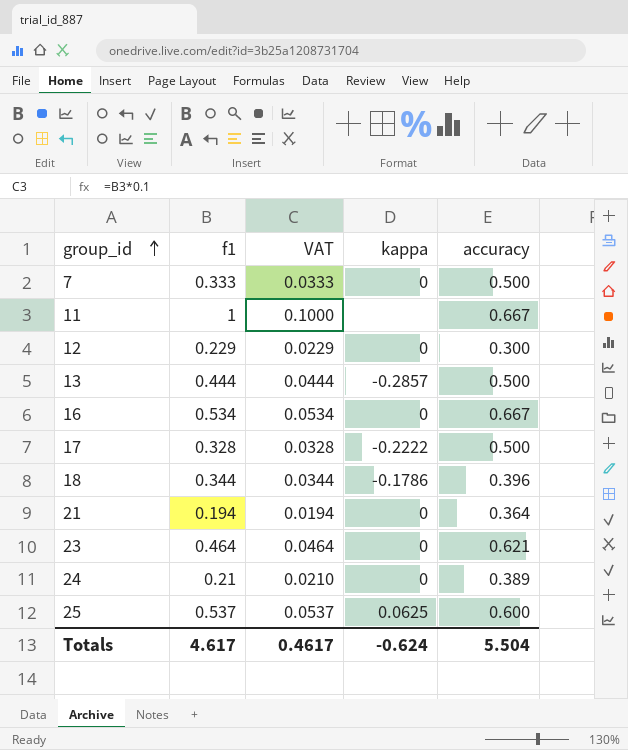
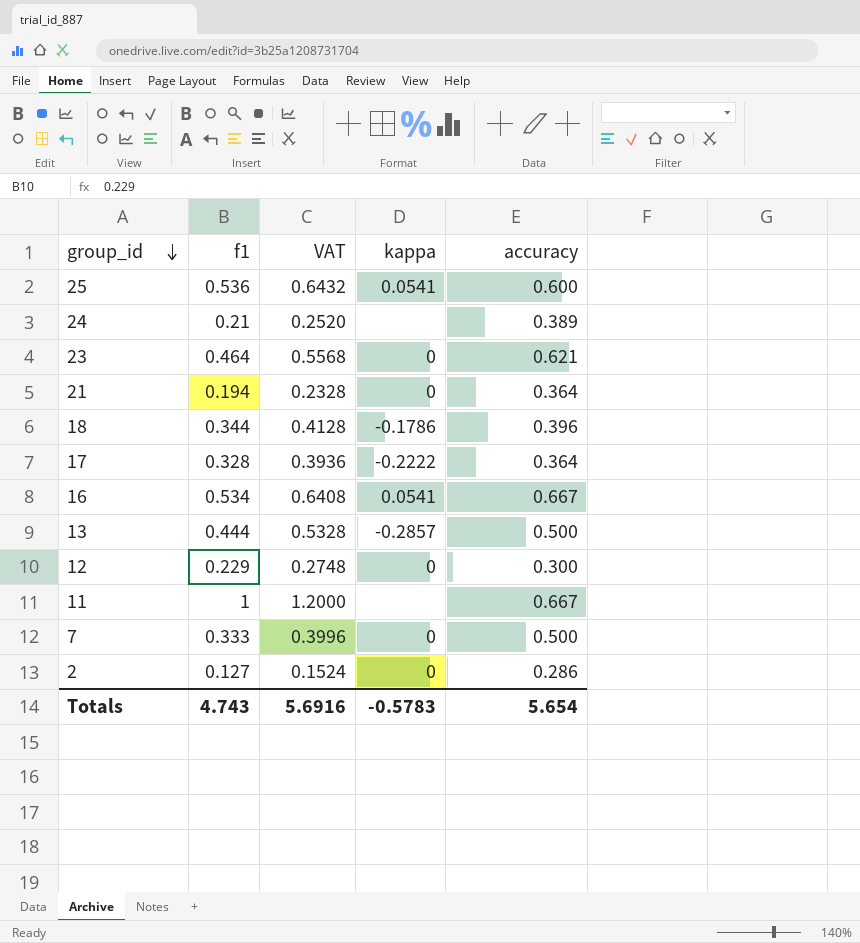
row order: group_id ascending -> group_id descending
column VAT | formula: [f1] * 0.1 -> [f1] * 1.2
25 | f1: 0.537 -> 0.536
25 | kappa: 0.0625 -> 0.0541
24 | kappa: 0 -> none
17 | accuracy: 0.500 -> 0.364
16 | kappa: 0 -> 0.0541
row 2: none -> 0.127 | 0.1524 | 0 | 0.286
Totals | f1: 4.617 -> 4.743
Totals | VAT: 0.4617 -> 5.6916
Totals | kappa: -0.624 -> -0.5783
Totals | accuracy: 5.504 -> 5.654

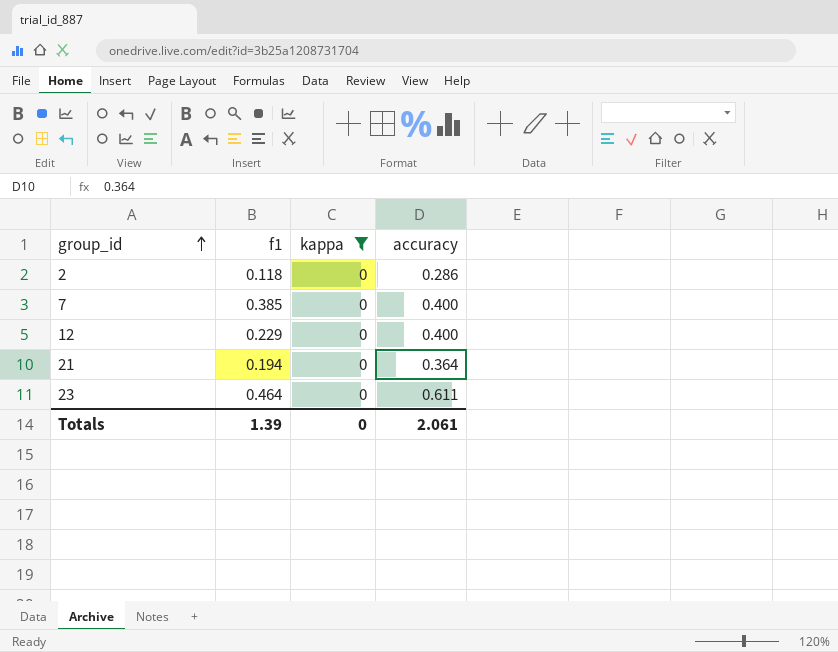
filter: none -> kappa = 0
row order: group_id descending -> group_id ascending
column VAT | formula: [f1] * 1.2 -> none
2 | f1: 0.127 -> 0.118
7 | f1: 0.333 -> 0.385
7 | accuracy: 0.500 -> 0.400
12 | accuracy: 0.300 -> 0.400
23 | accuracy: 0.621 -> 0.611
Totals | f1: 4.743 -> 1.39
Totals | kappa: -0.5783 -> 0
Totals | accuracy: 5.654 -> 2.061

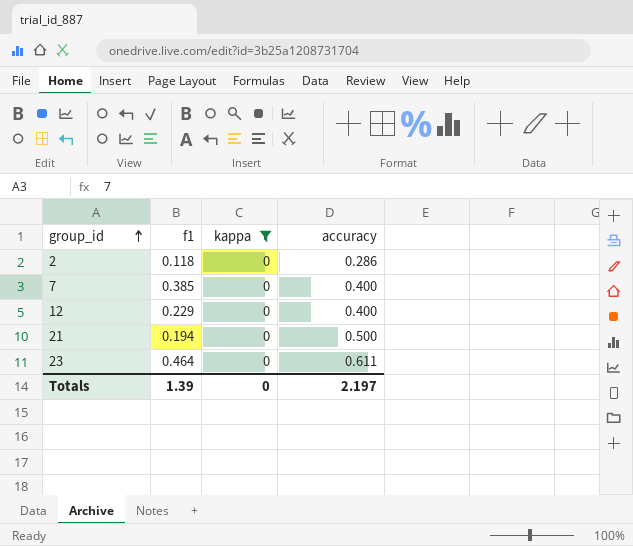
21 | accuracy: 0.364 -> 0.500
Totals | accuracy: 2.061 -> 2.197

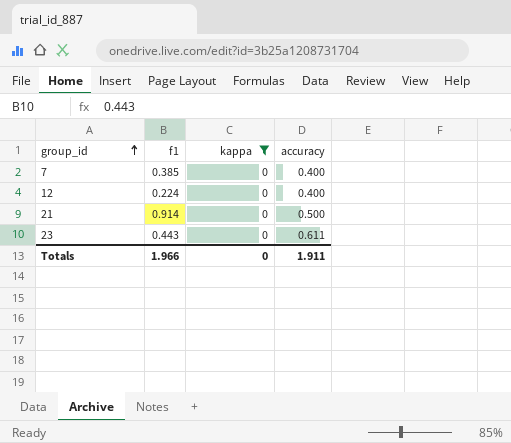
row 2: 0.118 | 0 | 0.286 -> none
12 | f1: 0.229 -> 0.224
21 | f1: 0.194 -> 0.914
23 | f1: 0.464 -> 0.443
Totals | f1: 1.39 -> 1.966
Totals | accuracy: 2.197 -> 1.911

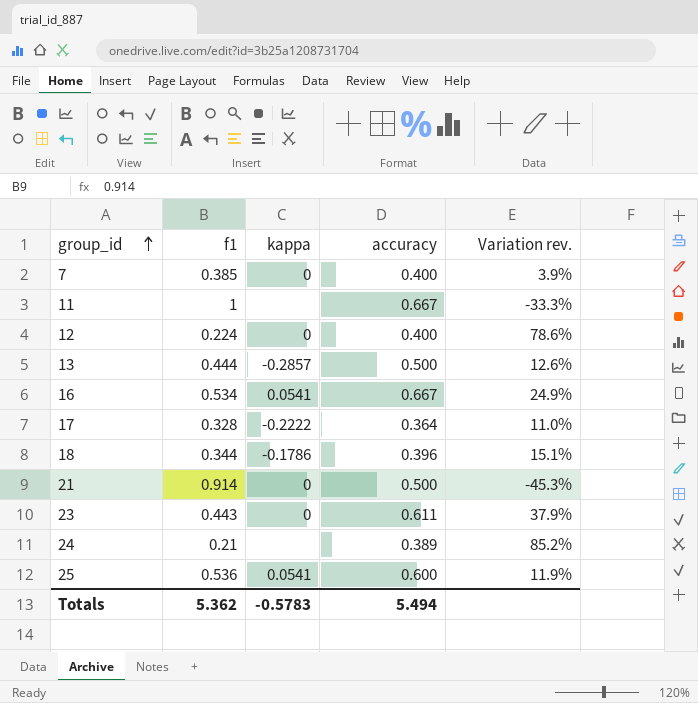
filter: kappa = 0 -> none
column Variation rev. | formula: none -> ([accuracy] - [f1]) / [f1]
Totals | f1: 1.966 -> 5.362
Totals | kappa: 0 -> -0.5783
Totals | accuracy: 1.911 -> 5.494

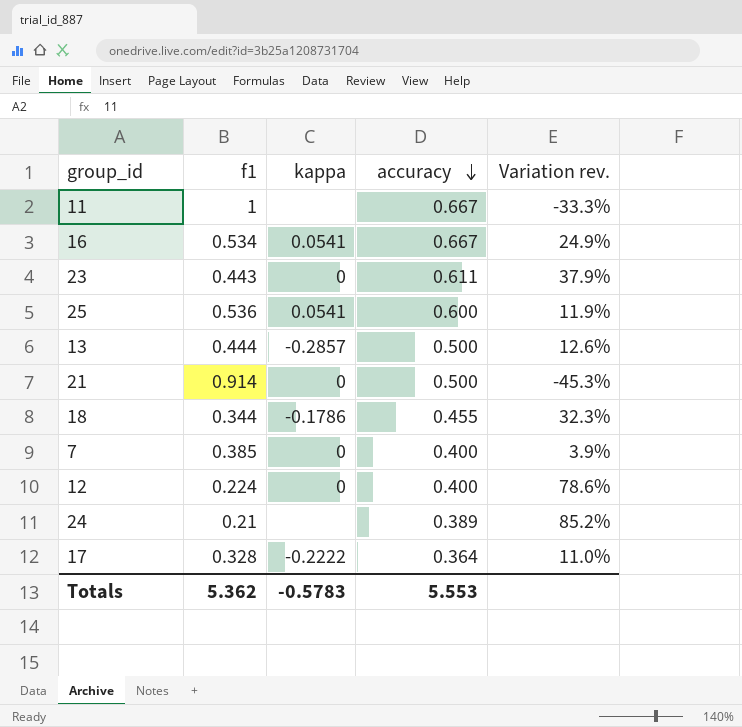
row order: group_id ascending -> accuracy descending
18 | accuracy: 0.396 -> 0.455
18 | Variation rev.: 15.1% -> 32.3%
Totals | accuracy: 5.494 -> 5.553

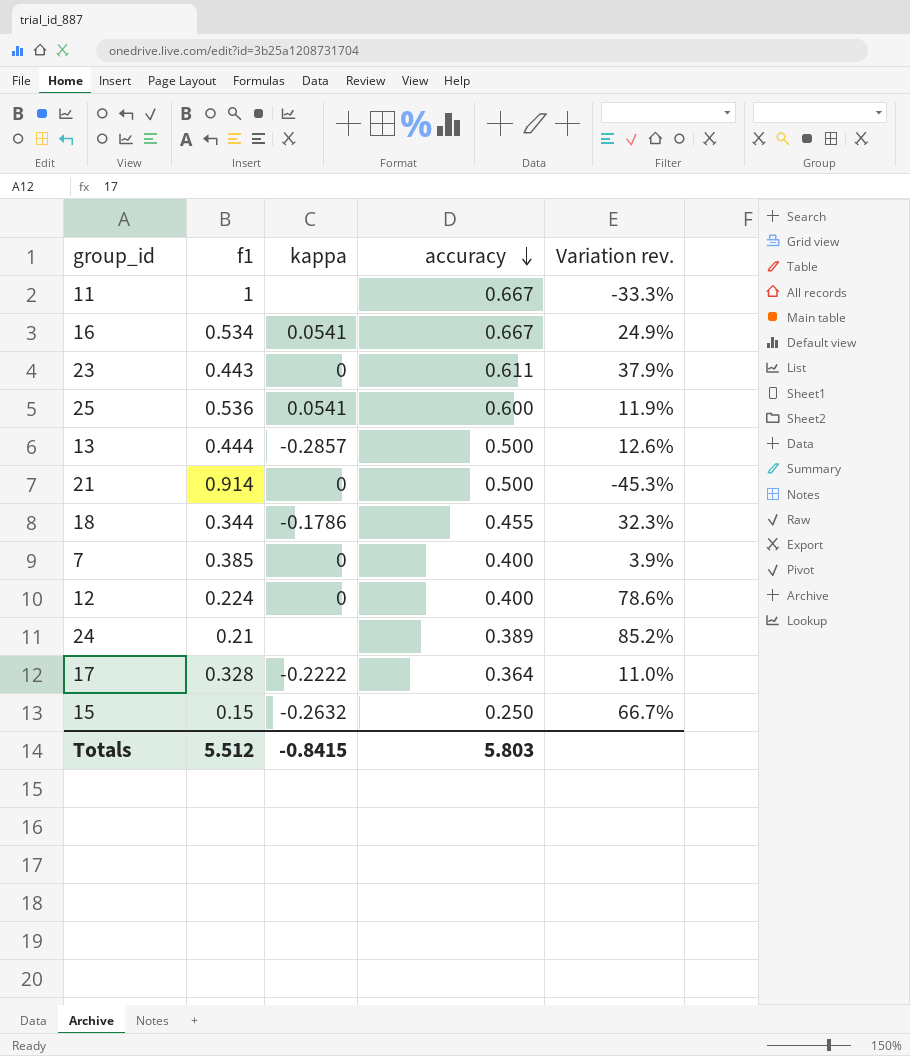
row 15: none -> 0.15 | -0.2632 | 0.250 | 66.7%
Totals | f1: 5.362 -> 5.512
Totals | kappa: -0.5783 -> -0.8415
Totals | accuracy: 5.553 -> 5.803

